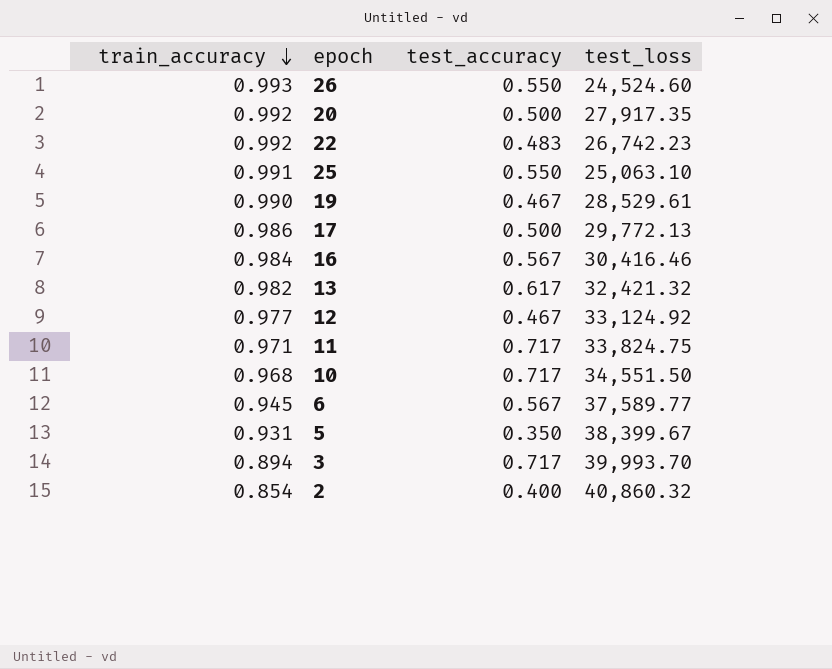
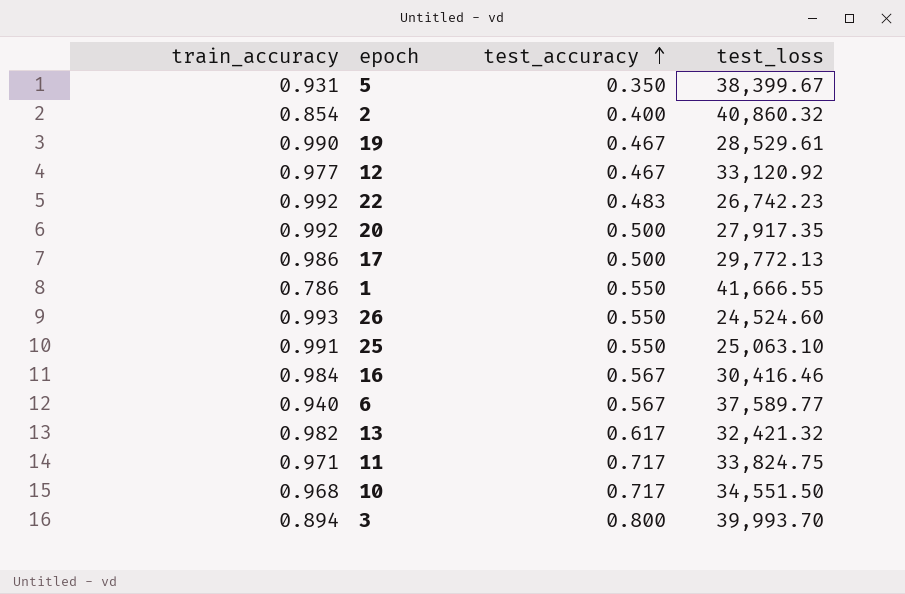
row order: train_accuracy descending -> test_accuracy ascending
12 | test_loss: 33,124.92 -> 33,120.92
row 1: none -> 0.786 | 0.550 | 41,666.55
6 | train_accuracy: 0.945 -> 0.940
3 | test_accuracy: 0.717 -> 0.800

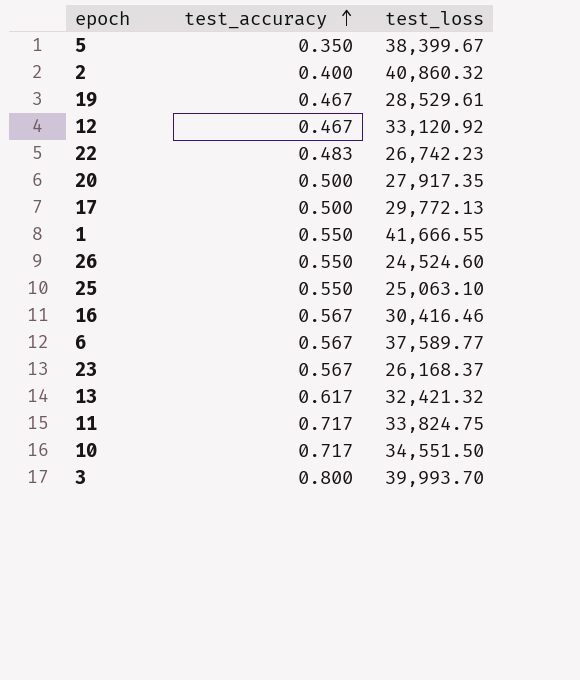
column train_accuracy | position: 1 -> none
row 23: none -> 0.567 | 26,168.37

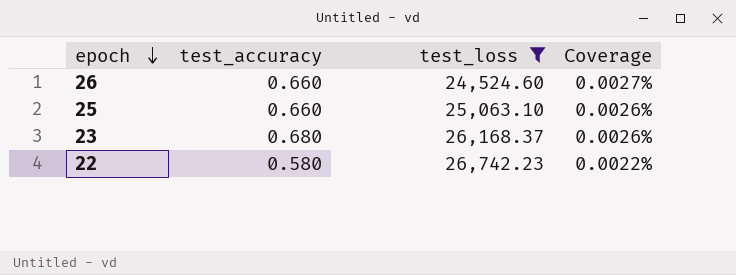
filter: none -> test_loss <= 26,742.23
row order: test_accuracy ascending -> epoch descending
column Coverage | formula: none -> [test_accuracy] / [test_loss]
26 | test_accuracy: 0.550 -> 0.660
25 | test_accuracy: 0.550 -> 0.660
23 | test_accuracy: 0.567 -> 0.680
22 | test_accuracy: 0.483 -> 0.580

